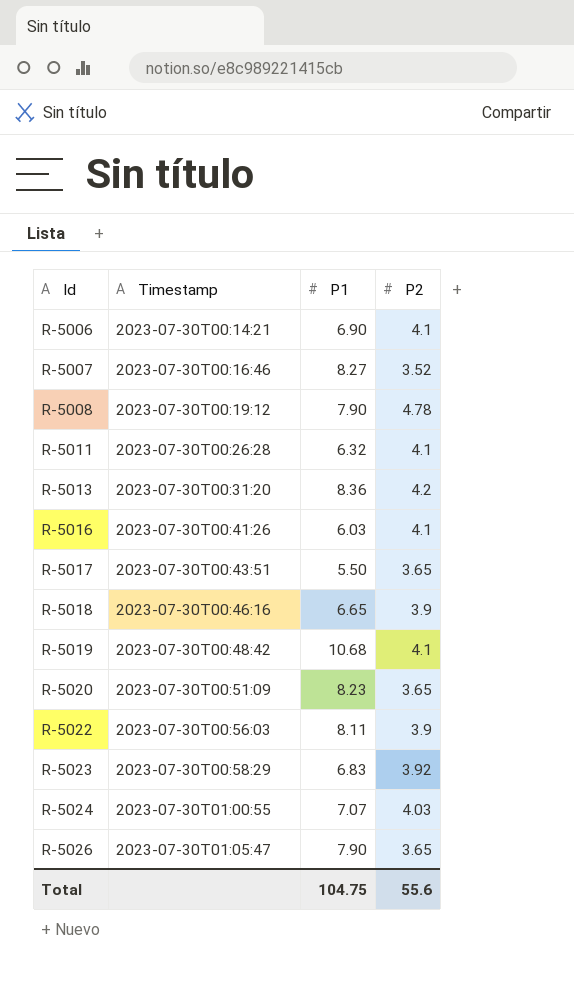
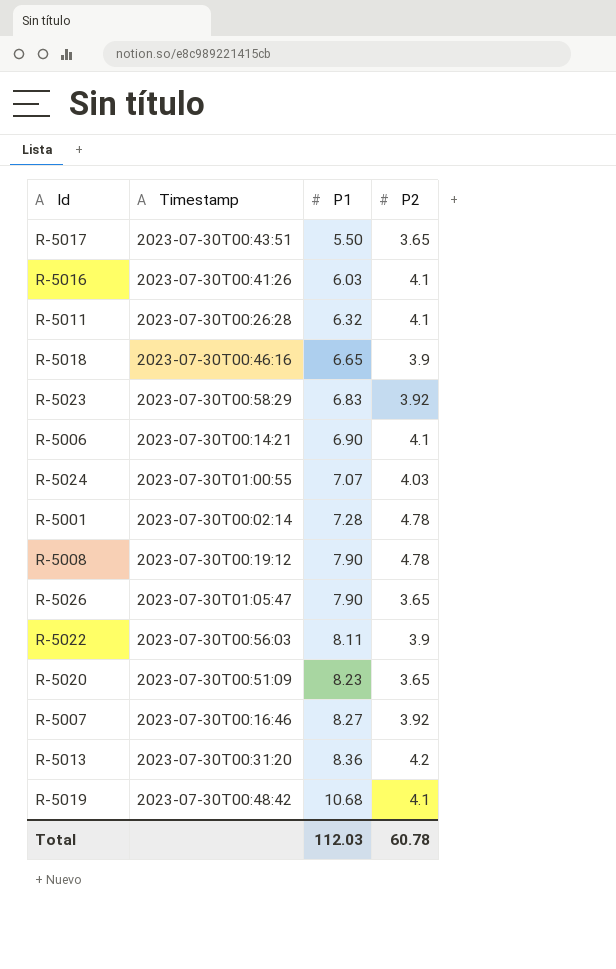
row order: Id ascending -> P1 ascending
row R-5001: none -> 2023-07-30T00:02:14 | 7.28 | 4.78
R-5007 | P2: 3.52 -> 3.92
Total | P1: 104.75 -> 112.03
Total | P2: 55.6 -> 60.78

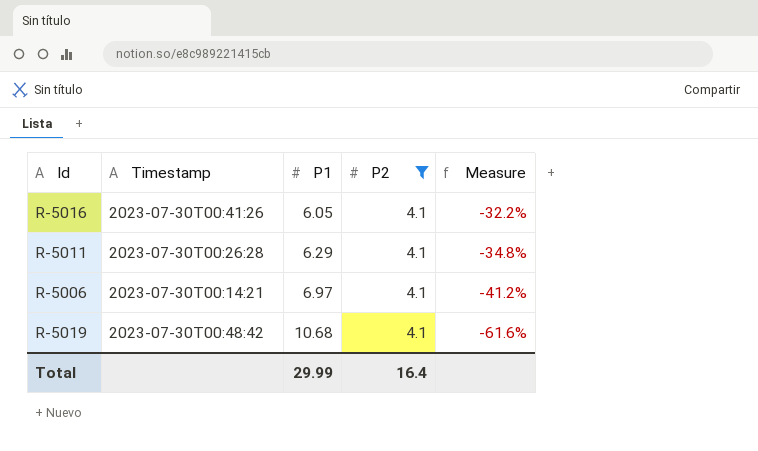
filter: none -> P2 = 4.1
column Measure | formula: none -> ([P2] - [P1]) / [P1]
R-5016 | P1: 6.03 -> 6.05
R-5011 | P1: 6.32 -> 6.29
R-5006 | P1: 6.90 -> 6.97
Total | P1: 112.03 -> 29.99
Total | P2: 60.78 -> 16.4

